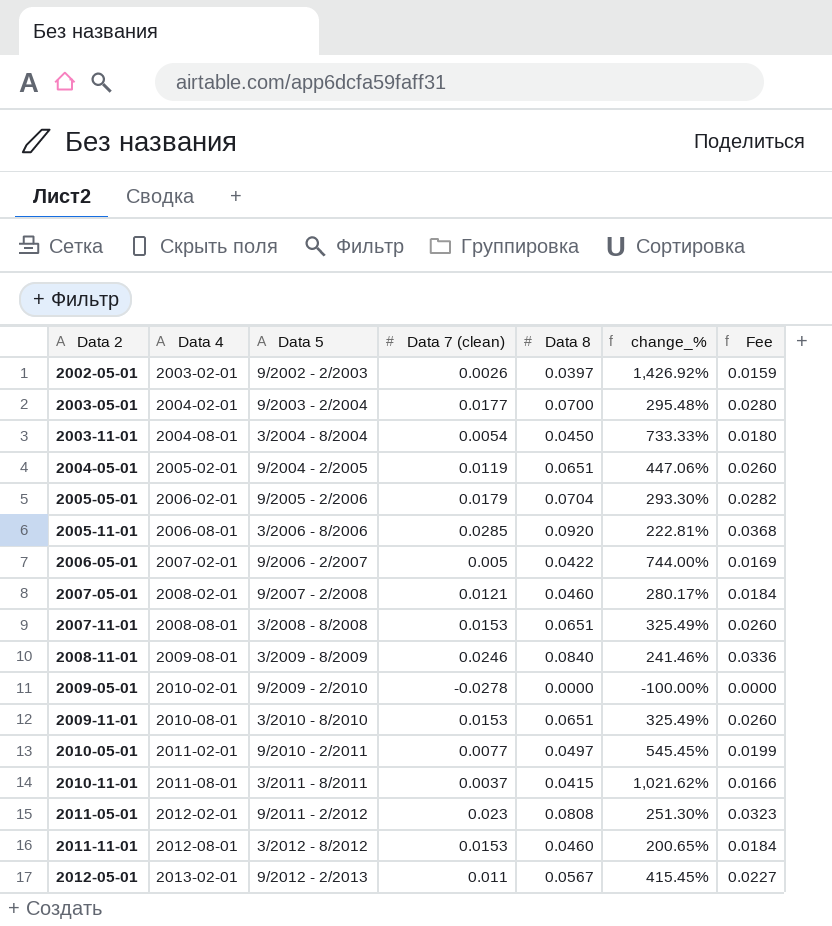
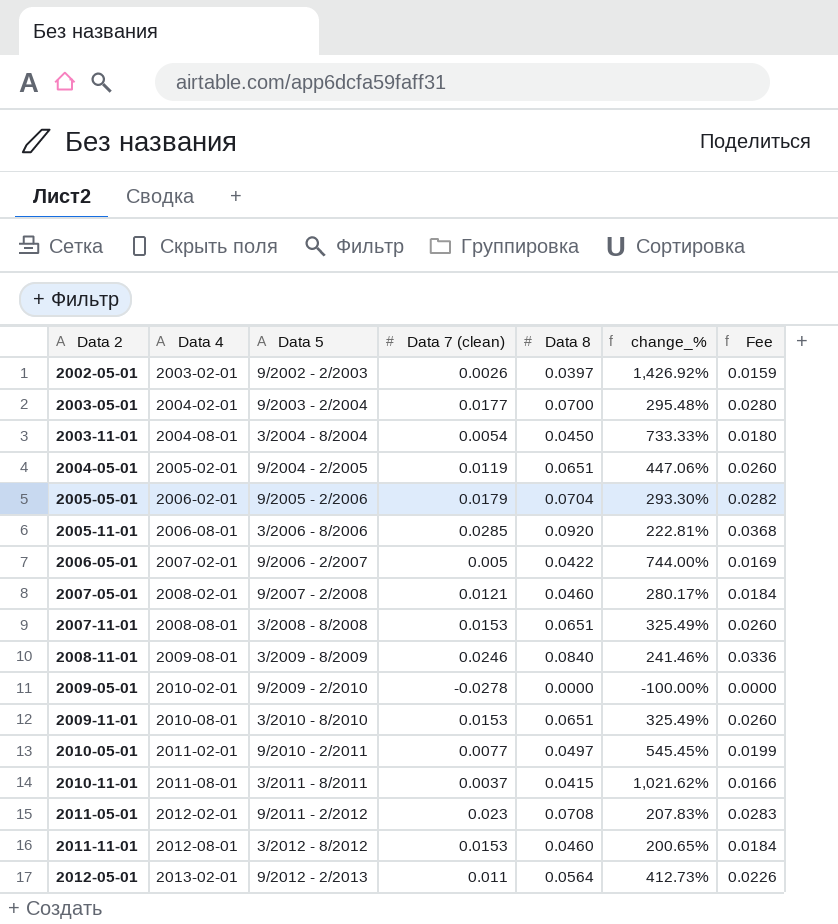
2011-05-01 | Data 8: 0.0808 -> 0.0708
2011-05-01 | change_%: 251.30% -> 207.83%
2011-05-01 | Fee: 0.0323 -> 0.0283
2012-05-01 | Data 8: 0.0567 -> 0.0564
2012-05-01 | change_%: 415.45% -> 412.73%
2012-05-01 | Fee: 0.0227 -> 0.0226

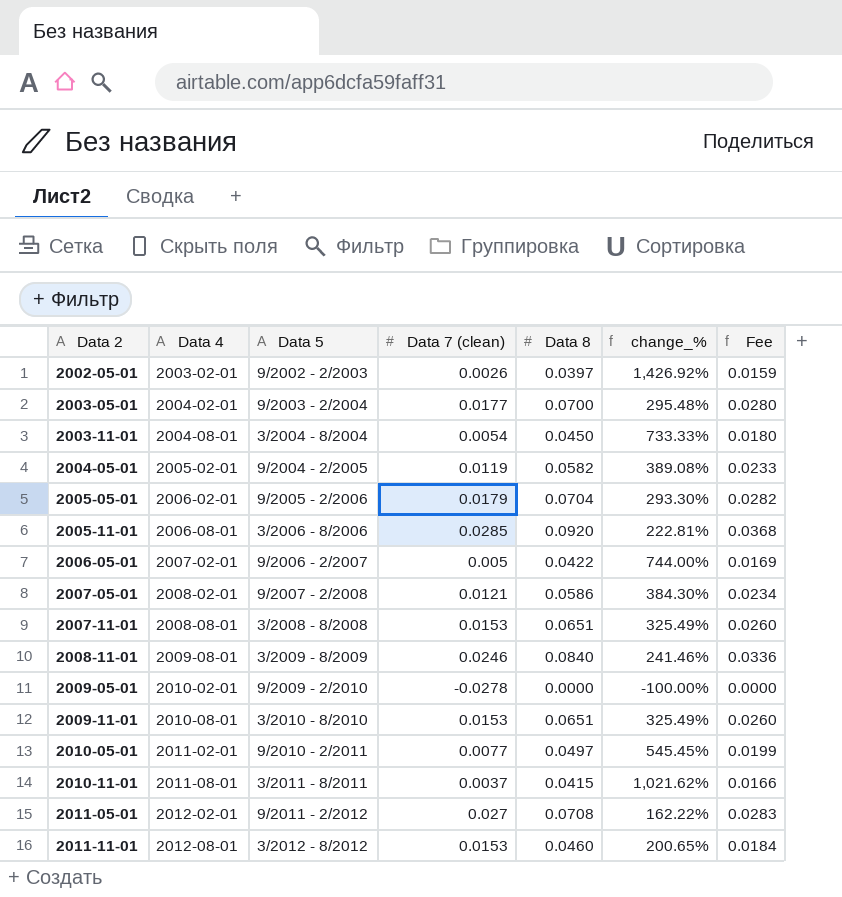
row 2012-05-01: 2013-02-01 | 9/2012 - 2/2013 | 0.011 | 0.0564 | 412.73% | 0.0226 -> none
2004-05-01 | Data 8: 0.0651 -> 0.0582
2004-05-01 | change_%: 447.06% -> 389.08%
2004-05-01 | Fee: 0.0260 -> 0.0233
2007-05-01 | Data 8: 0.0460 -> 0.0586
2007-05-01 | change_%: 280.17% -> 384.30%
2007-05-01 | Fee: 0.0184 -> 0.0234
2011-05-01 | Data 7 (clean): 0.023 -> 0.027
2011-05-01 | change_%: 207.83% -> 162.22%

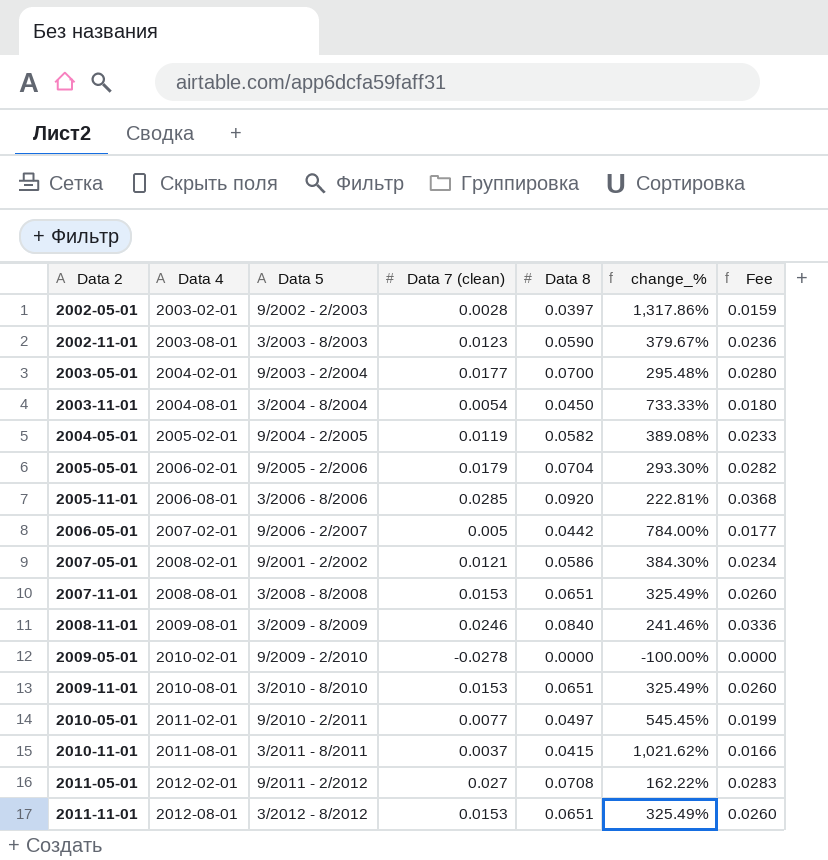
2002-05-01 | Data 7 (clean): 0.0026 -> 0.0028
2002-05-01 | change_%: 1,426.92% -> 1,317.86%
row 2002-11-01: none -> 2003-08-01 | 3/2003 - 8/2003 | 0.0123 | 0.0590 | 379.67% | 0.0236
2006-05-01 | Data 8: 0.0422 -> 0.0442
2006-05-01 | change_%: 744.00% -> 784.00%
2006-05-01 | Fee: 0.0169 -> 0.0177
2007-05-01 | Data 5: 9/2007 - 2/2008 -> 9/2001 - 2/2002
2011-11-01 | Data 8: 0.0460 -> 0.0651
2011-11-01 | change_%: 200.65% -> 325.49%
2011-11-01 | Fee: 0.0184 -> 0.0260

